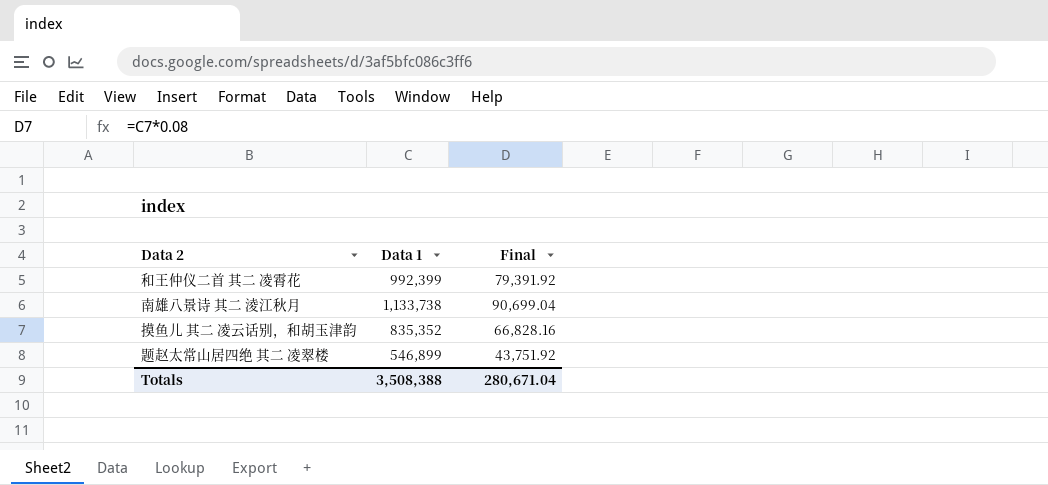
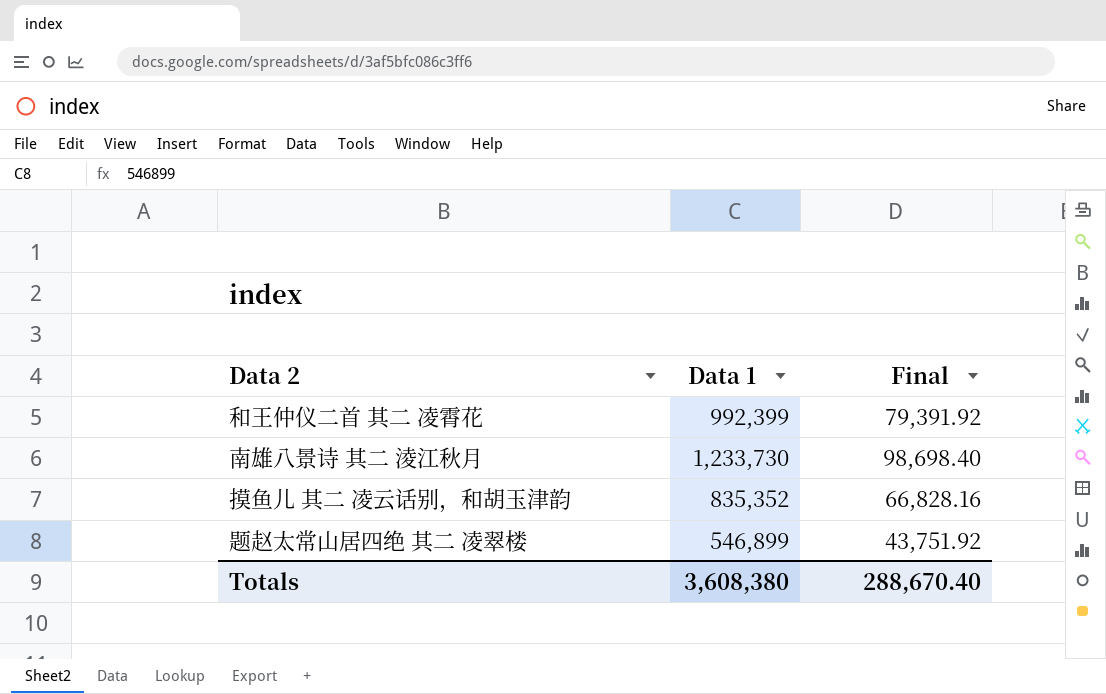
南雄八景诗 其二 淩江秋月 | Data 1: 1,133,738 -> 1,233,730
南雄八景诗 其二 淩江秋月 | Final: 90,699.04 -> 98,698.40
Totals | Data 1: 3,508,388 -> 3,608,380
Totals | Final: 280,671.04 -> 288,670.40

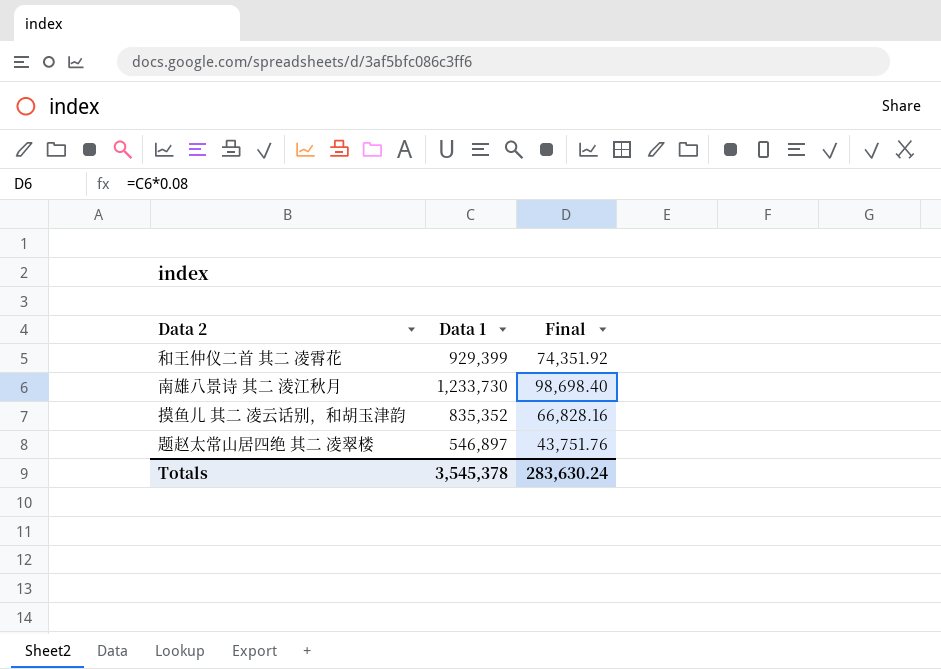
和王仲仪二首 其二 凌霄花 | Data 1: 992,399 -> 929,399
和王仲仪二首 其二 凌霄花 | Final: 79,391.92 -> 74,351.92
题赵太常山居四绝 其二 凌翠楼 | Data 1: 546,899 -> 546,897
题赵太常山居四绝 其二 凌翠楼 | Final: 43,751.92 -> 43,751.76
Totals | Data 1: 3,608,380 -> 3,545,378
Totals | Final: 288,670.40 -> 283,630.24

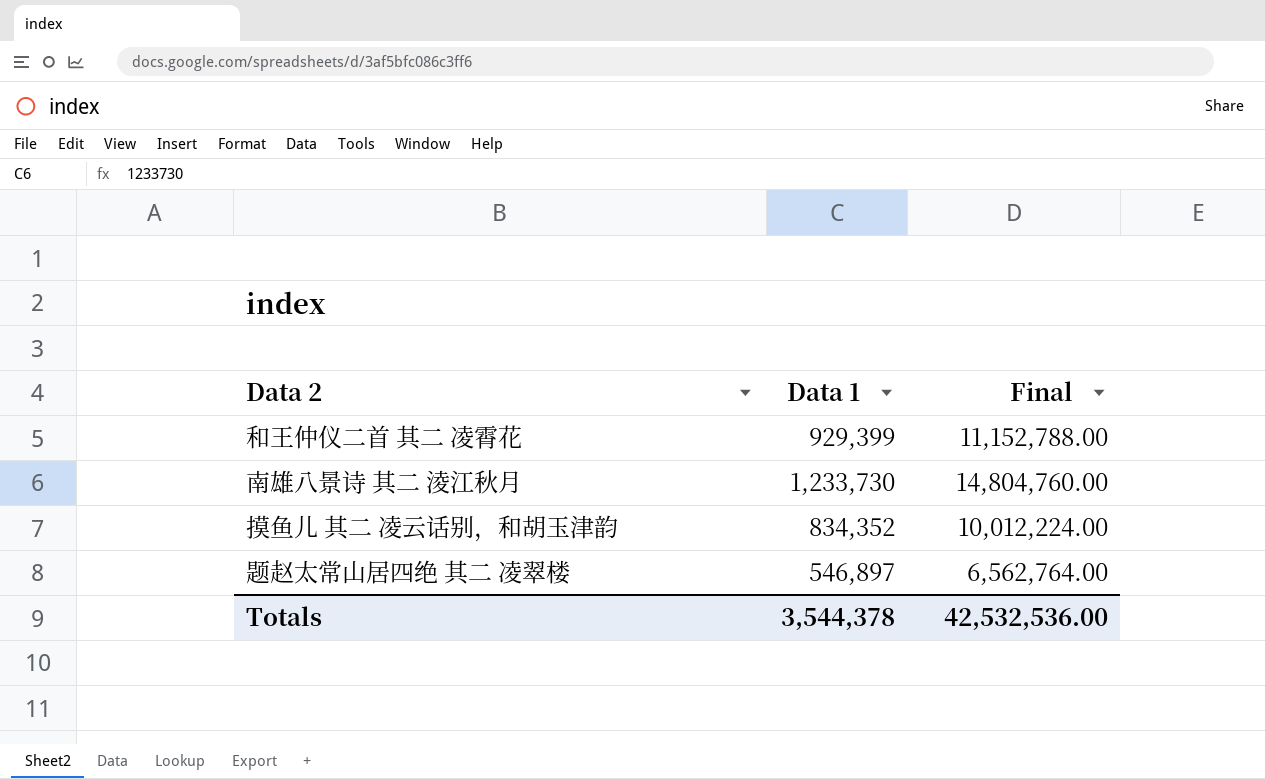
column Final | formula: [Data 1] * 0.08 -> [Data 1] * 12
摸鱼儿 其二 凌云话别，和胡玉津韵 | Data 1: 835,352 -> 834,352
Totals | Data 1: 3,545,378 -> 3,544,378
Totals | Final: 283,630.24 -> 42,532,536.00

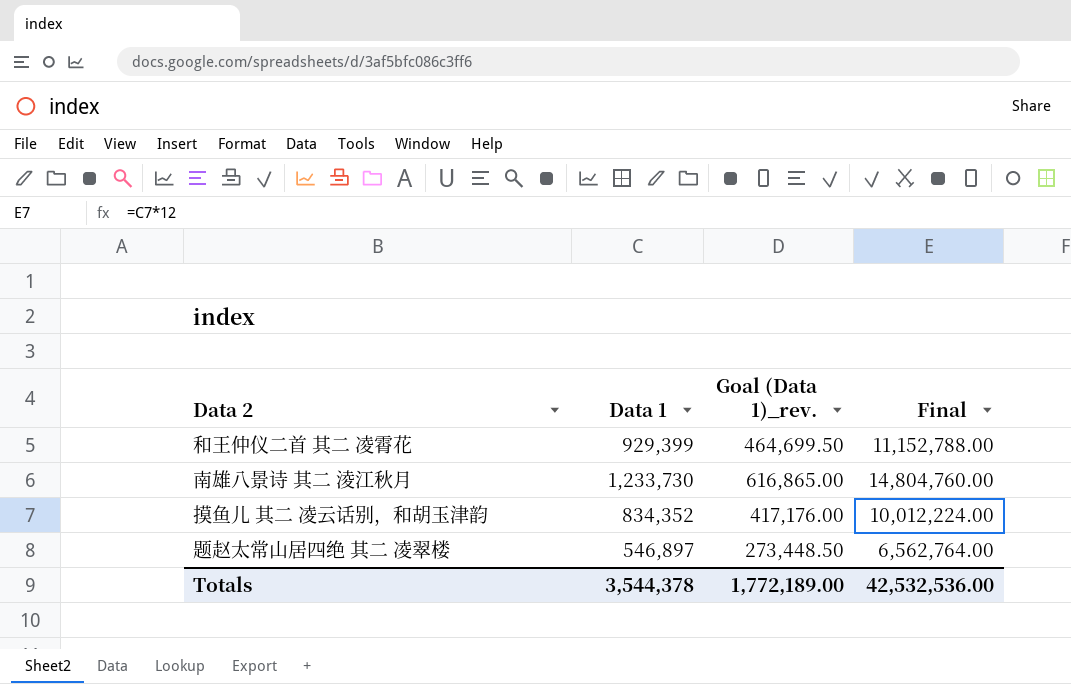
column Goal (Data 1)_rev. | formula: none -> [Data 1] * 0.5

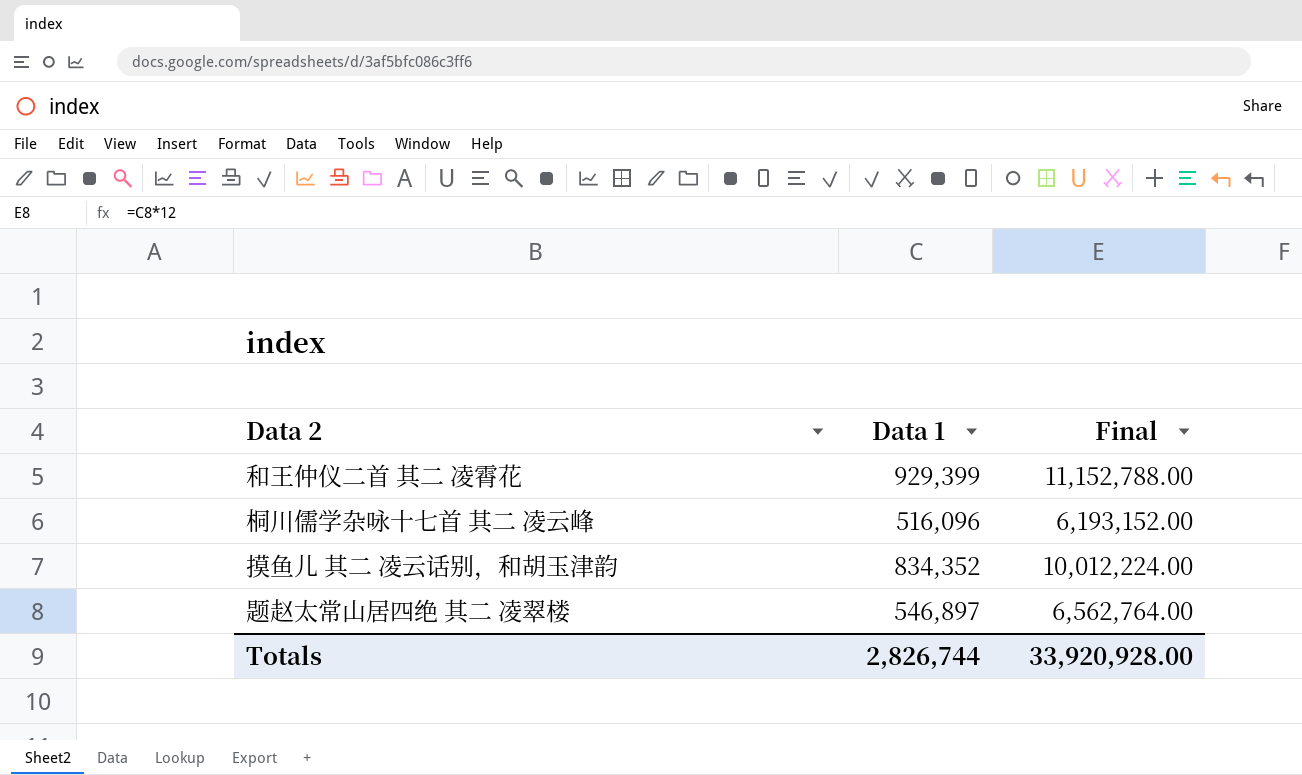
column Goal (Data 1)_rev. | formula: [Data 1] * 0.5 -> none
row 南雄八景诗 其二 淩江秋月: 1,233,730 | 616,865.00 | 14,804,760.00 -> none
row 桐川儒学杂咏十七首 其二 凌云峰: none -> 516,096 | 6,193,152.00
Totals | Data 1: 3,544,378 -> 2,826,744
Totals | Final: 42,532,536.00 -> 33,920,928.00

